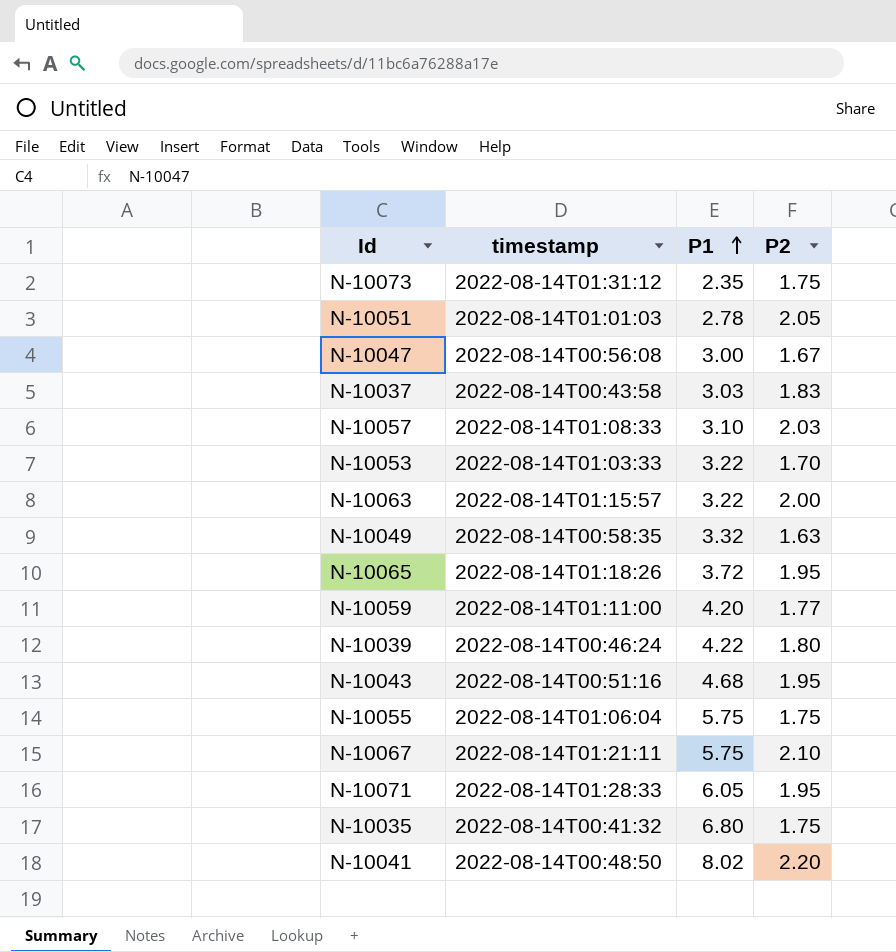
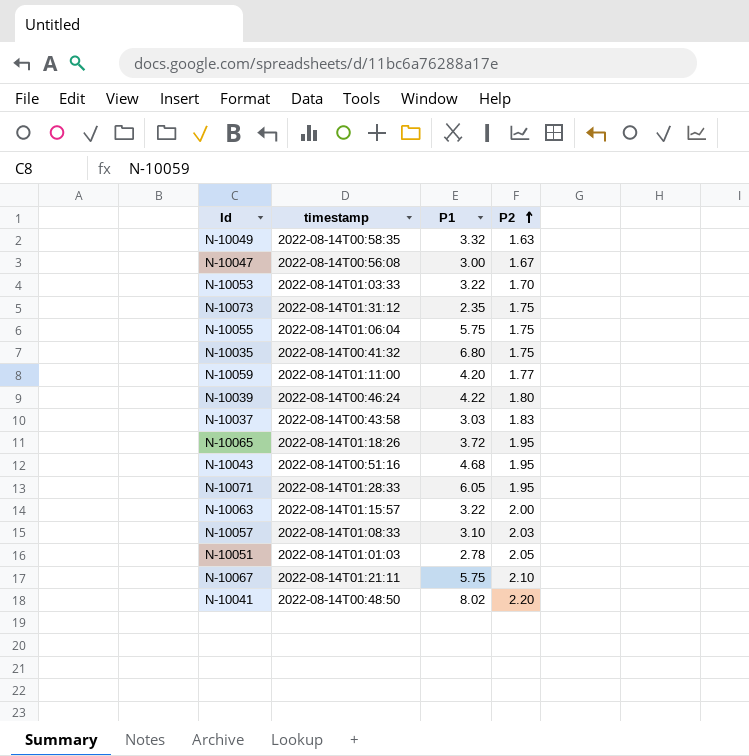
row order: P1 ascending -> P2 ascending

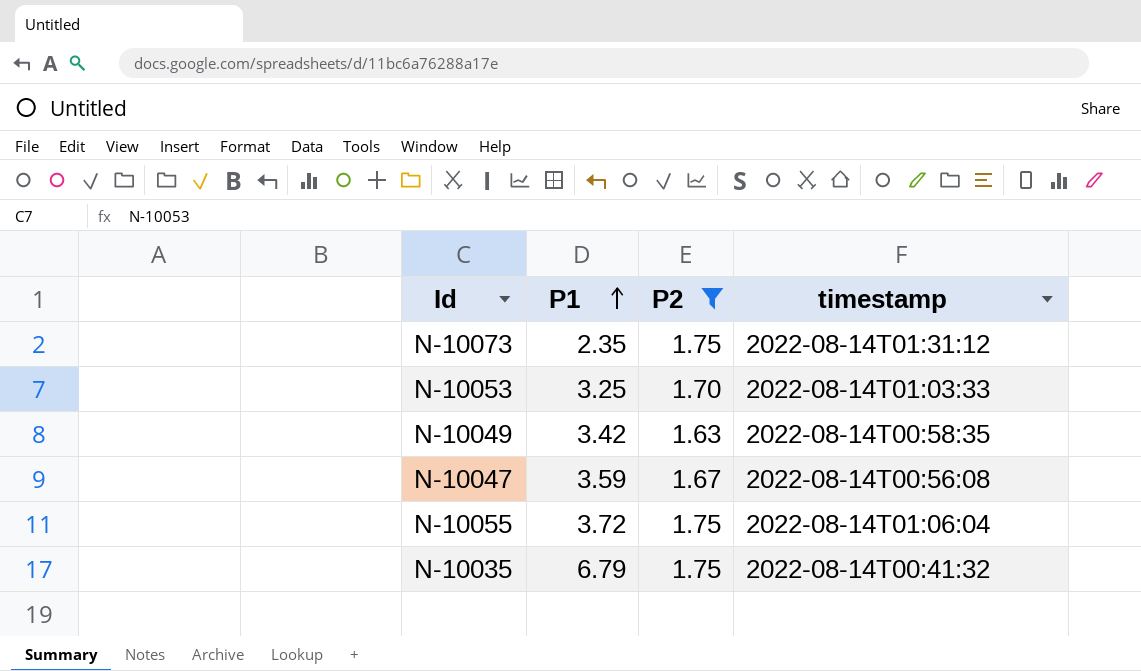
filter: none -> P2 <= 1.75
row order: P2 ascending -> P1 ascending
column timestamp | position: 2 -> 4
N-10053 | P1: 3.22 -> 3.25
N-10049 | P1: 3.32 -> 3.42
N-10047 | P1: 3.00 -> 3.59
N-10055 | P1: 5.75 -> 3.72
N-10035 | P1: 6.80 -> 6.79

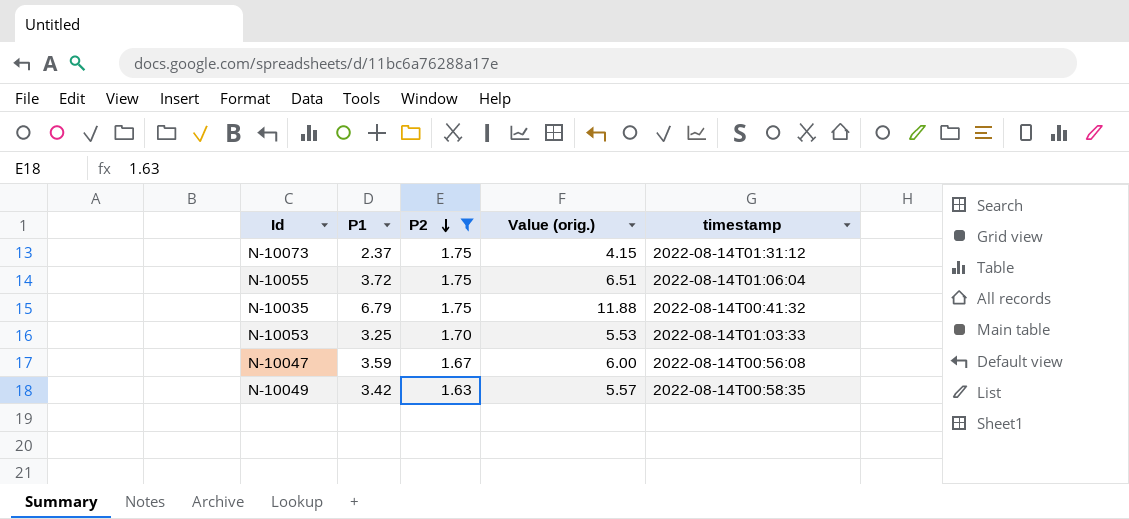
row order: P1 ascending -> P2 descending
column Value (orig.) | formula: none -> [P1] * [P2]
N-10073 | P1: 2.35 -> 2.37

